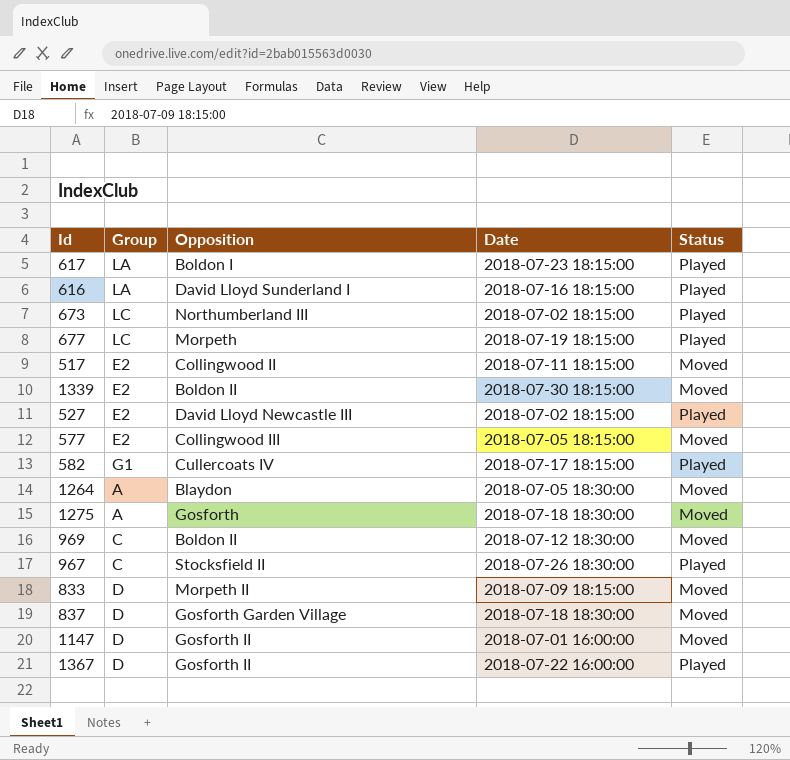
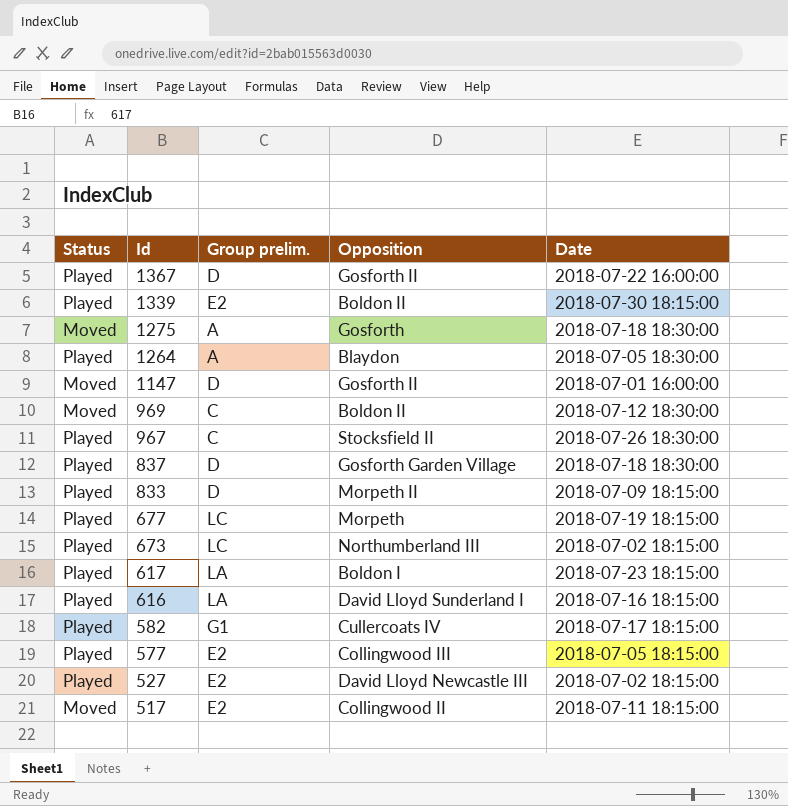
row order: none -> Id descending
column Status | position: 5 -> 1
column name: Group -> Group prelim.
1339 | Status: Moved -> Played
1264 | Status: Moved -> Played
837 | Status: Moved -> Played
833 | Status: Moved -> Played
577 | Status: Moved -> Played

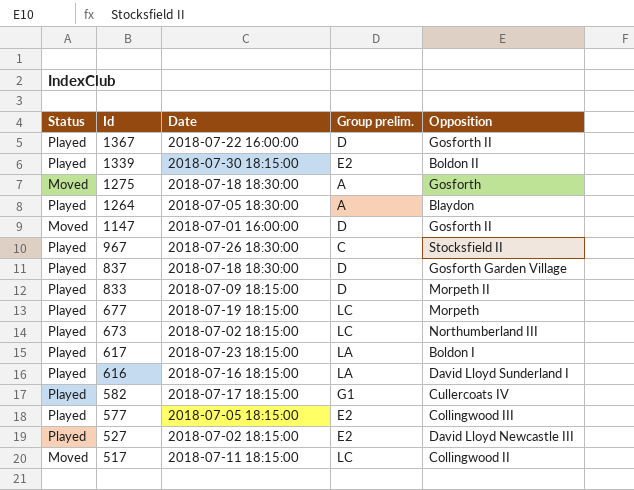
column Date | position: 5 -> 3
row 969: Moved | C | Boldon II | 2018-07-12 18:30:00 -> none
517 | Group prelim.: E2 -> LC

